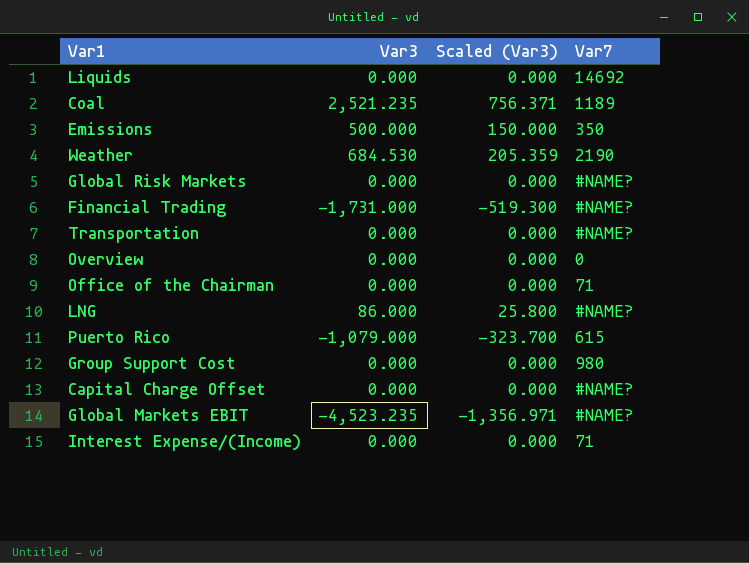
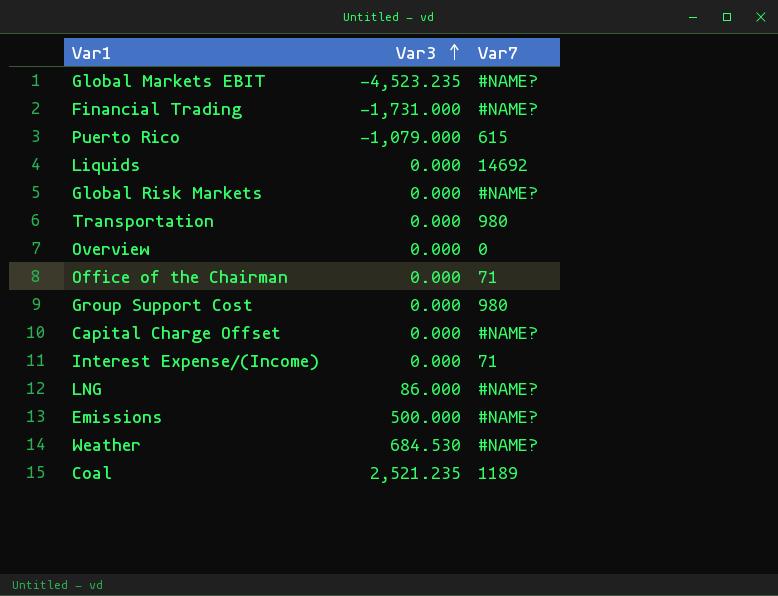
row order: none -> Var3 ascending
column Scaled (Var3) | formula: [Var3] * 0.3 -> none
Transportation | Var7: #NAME? -> 980
Emissions | Var7: 350 -> #NAME?
Weather | Var7: 2190 -> #NAME?

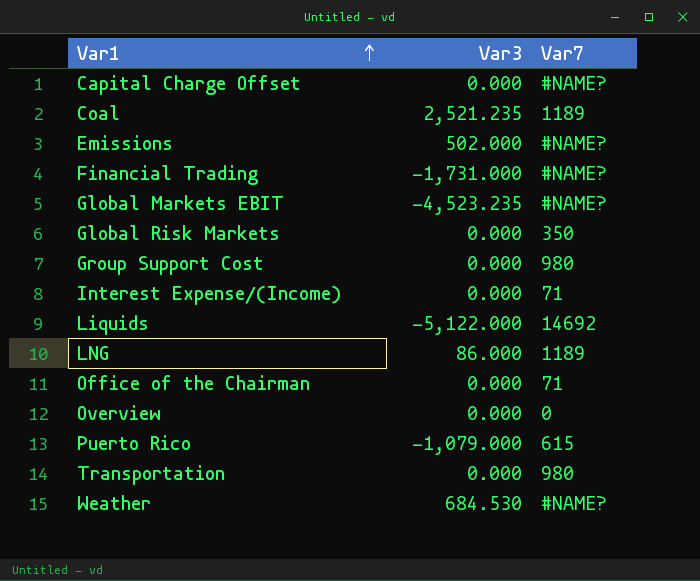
row order: Var3 ascending -> Var1 ascending
Emissions | Var3: 500.000 -> 502.000
Global Risk Markets | Var7: #NAME? -> 350
Liquids | Var3: 0.000 -> -5,122.000
LNG | Var7: #NAME? -> 1189

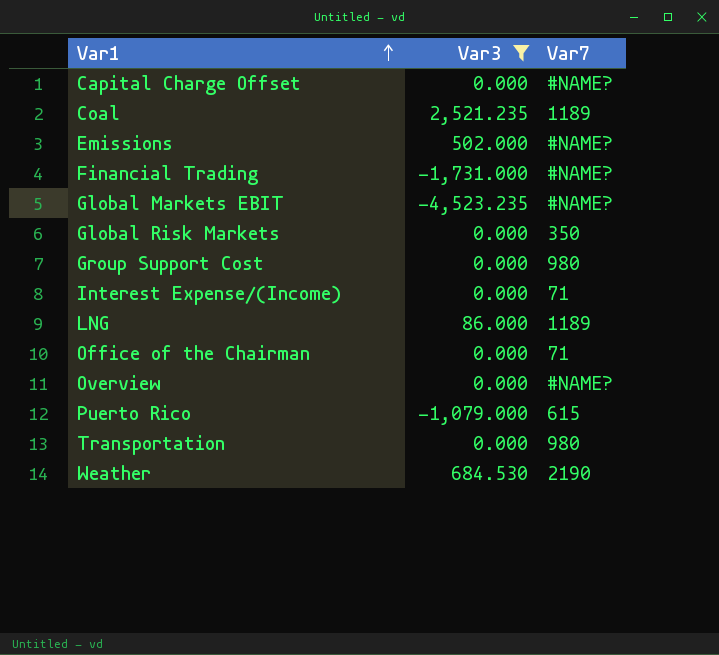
filter: none -> Var3 != -5,122.000
Overview | Var7: 0 -> #NAME?
Weather | Var7: #NAME? -> 2190

